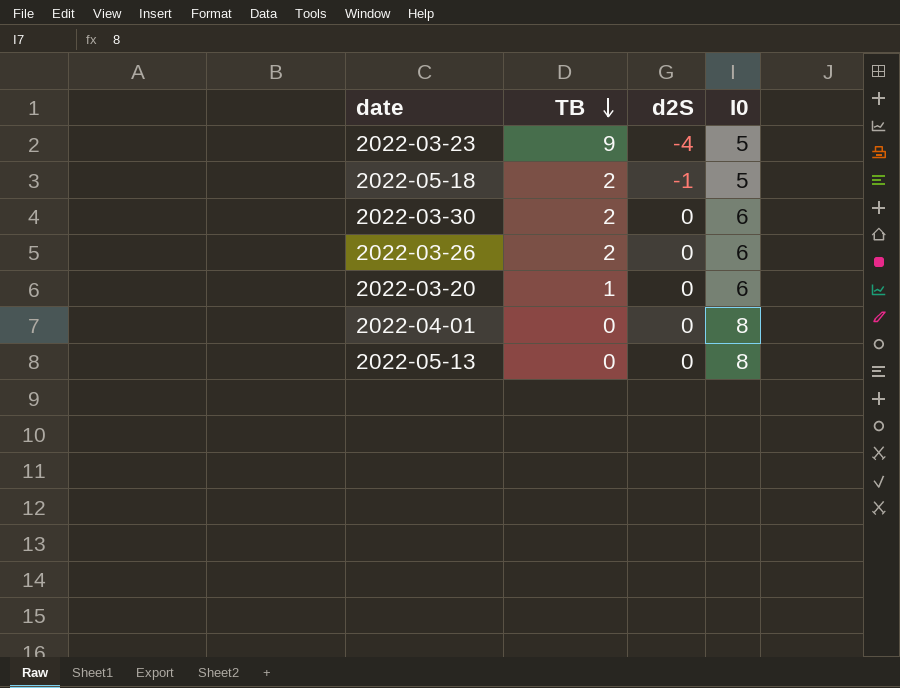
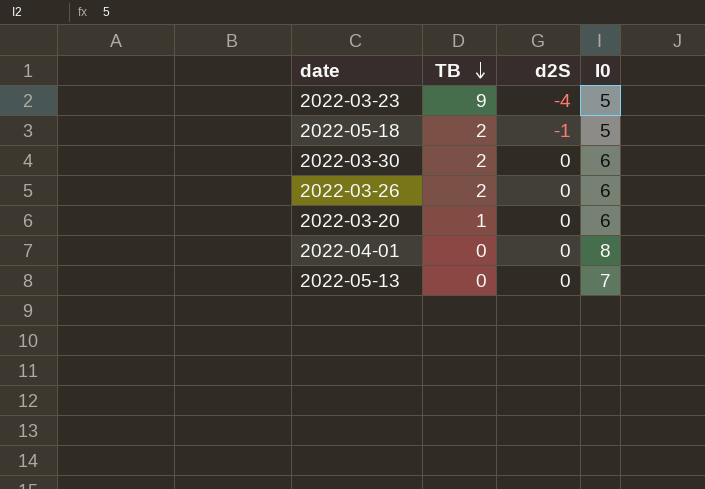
2022-05-13 | I0: 8 -> 7

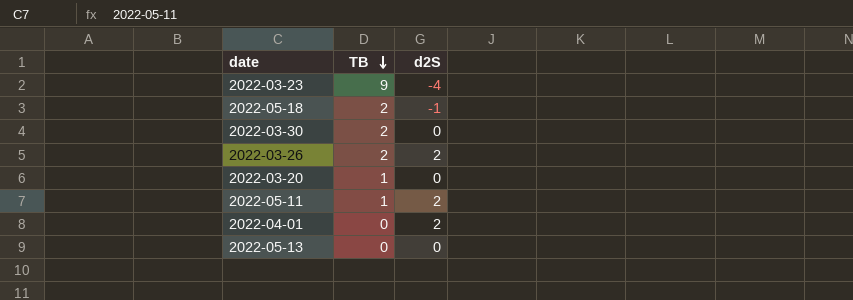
column I0 | position: 4 -> none
2022-03-26 | d2S: 0 -> 2
row 2022-05-11: none -> 1 | 2
2022-04-01 | d2S: 0 -> 2

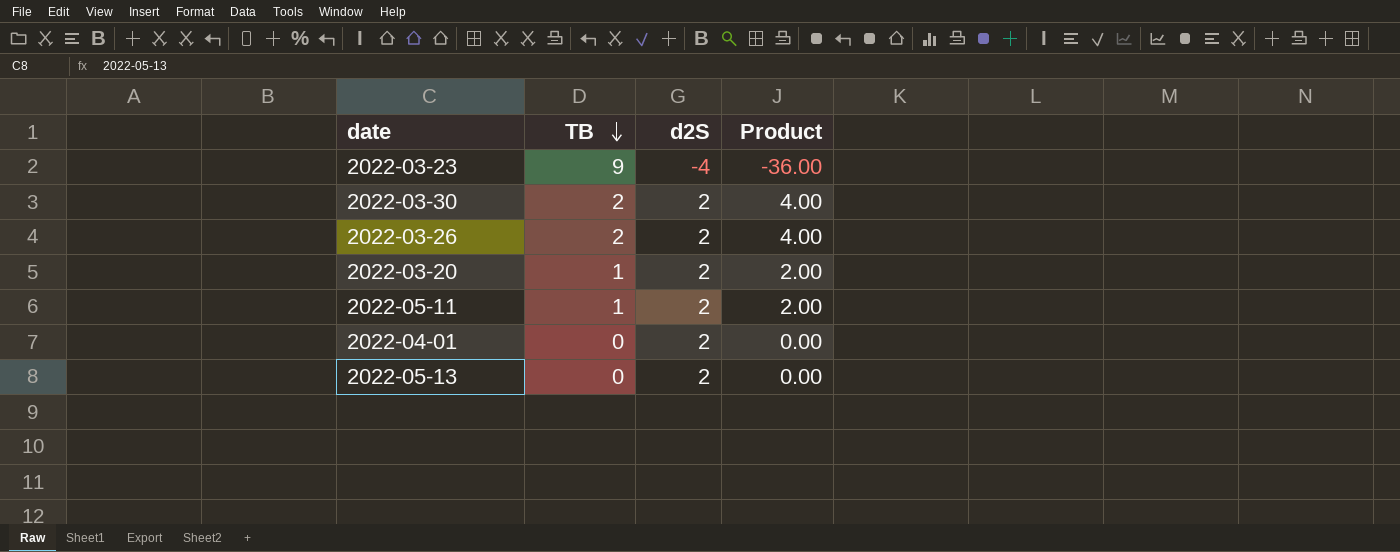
column Product | formula: none -> [TB] * [d2S]
row 2022-05-18: 2 | -1 -> none
2022-03-30 | d2S: 0 -> 2
2022-03-20 | d2S: 0 -> 2
2022-05-13 | d2S: 0 -> 2

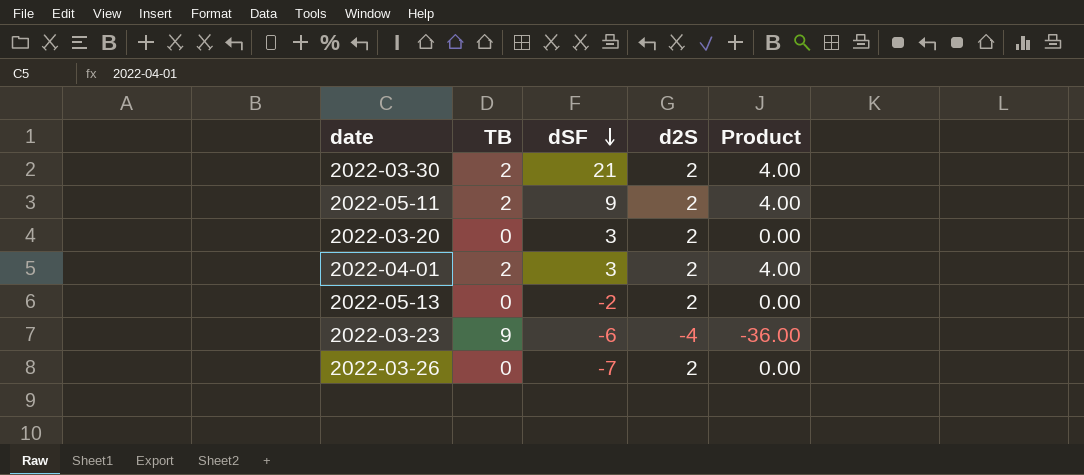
row order: TB descending -> dSF descending
column dSF | position: none -> 3
2022-05-11 | TB: 1 -> 2
2022-05-11 | Product: 2.00 -> 4.00
2022-03-20 | TB: 1 -> 0
2022-03-20 | Product: 2.00 -> 0.00
2022-04-01 | TB: 0 -> 2
2022-04-01 | Product: 0.00 -> 4.00
2022-03-26 | TB: 2 -> 0
2022-03-26 | Product: 4.00 -> 0.00

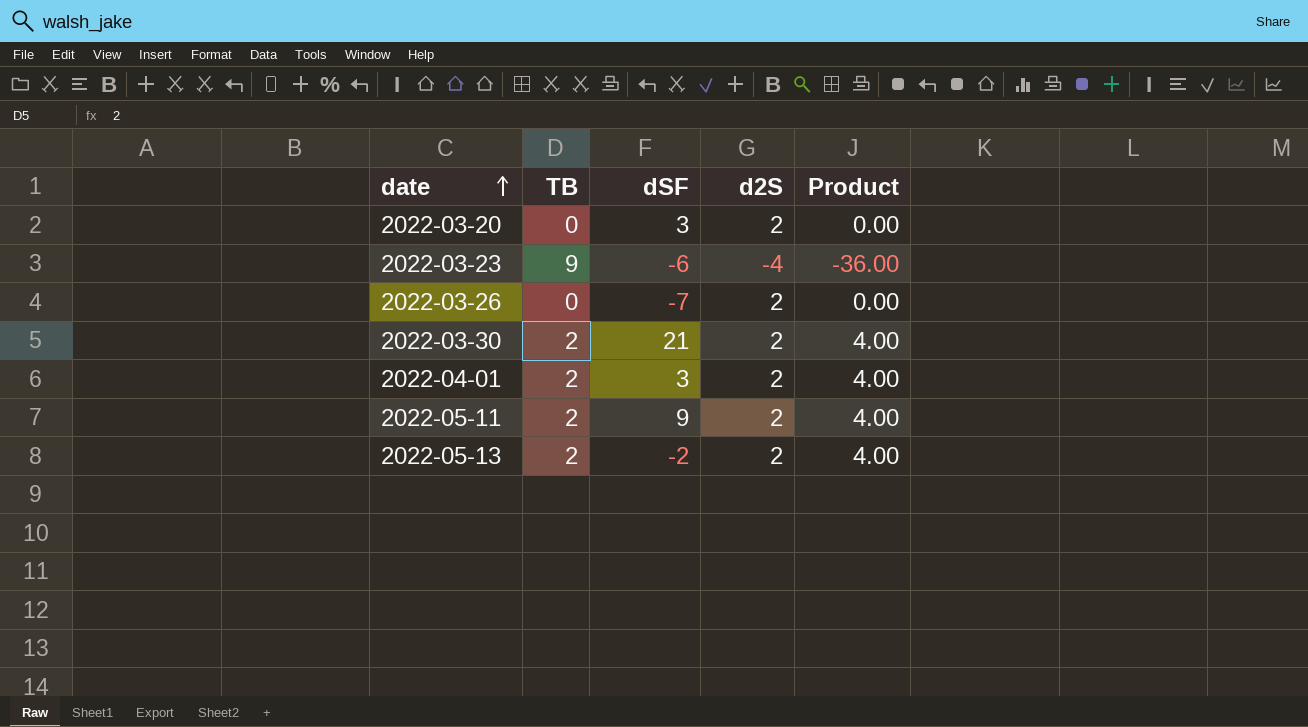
row order: dSF descending -> date ascending
2022-05-13 | TB: 0 -> 2
2022-05-13 | Product: 0.00 -> 4.00

